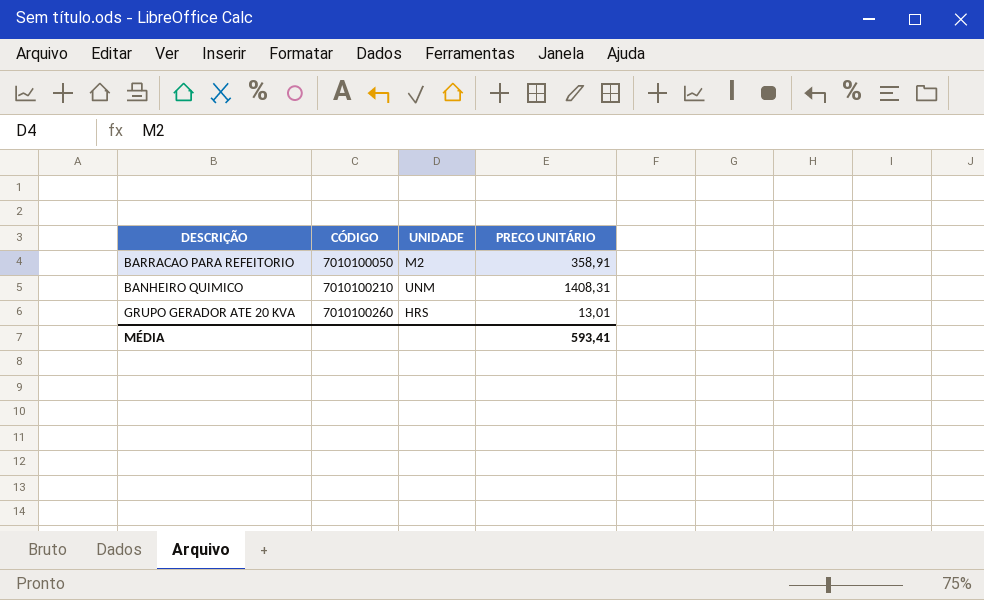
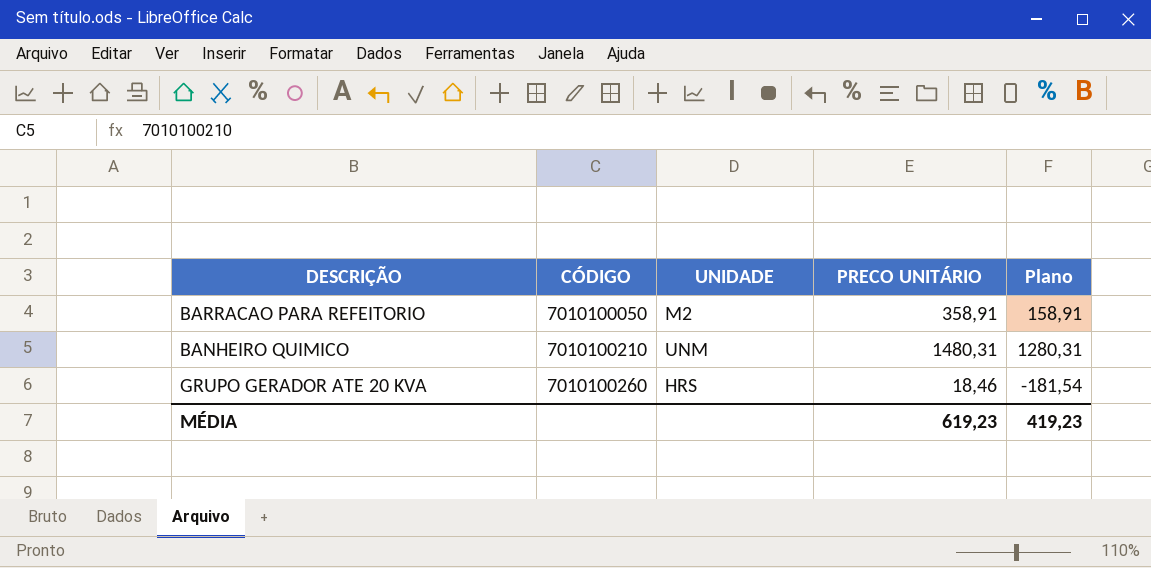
column Plano | formula: none -> [PRECO UNITÁRIO] - 200
BANHEIRO QUIMICO | PRECO UNITÁRIO: 1408,31 -> 1480,31
GRUPO GERADOR ATE 20 KVA | PRECO UNITÁRIO: 13,01 -> 18,46
MÉDIA | PRECO UNITÁRIO: 593,41 -> 619,23

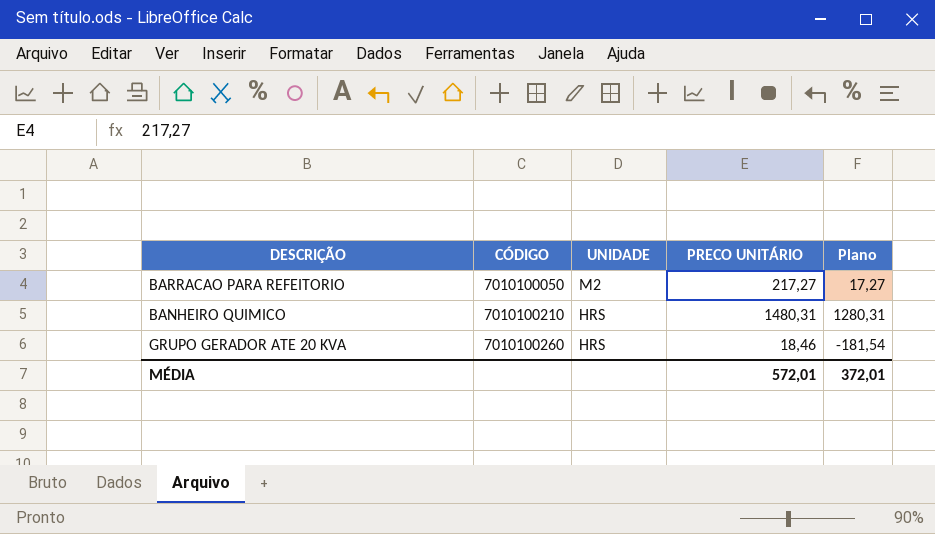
BARRACAO PARA REFEITORIO | PRECO UNITÁRIO: 358,91 -> 217,27
BARRACAO PARA REFEITORIO | Plano: 158,91 -> 17,27
BANHEIRO QUIMICO | UNIDADE: UNM -> HRS
MÉDIA | PRECO UNITÁRIO: 619,23 -> 572,01
MÉDIA | Plano: 419,23 -> 372,01

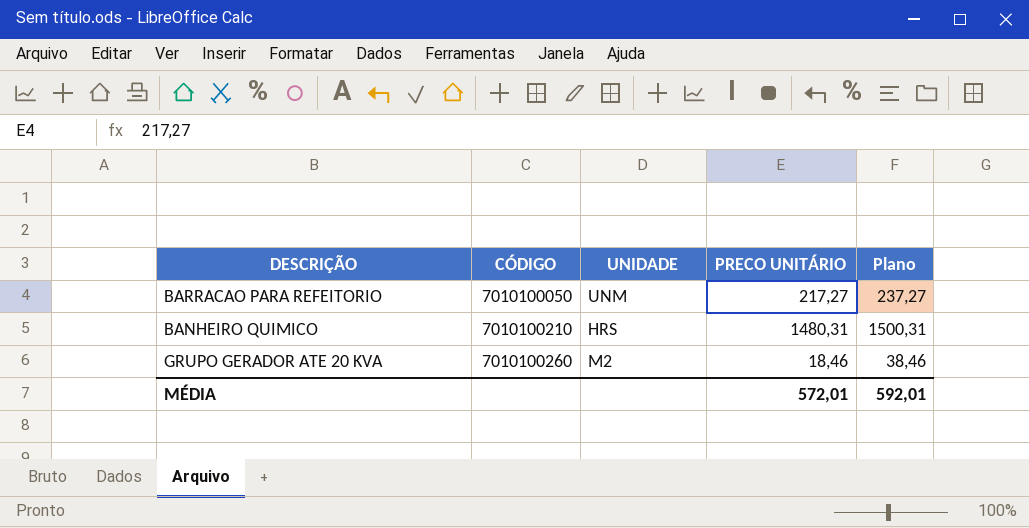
column Plano | formula: [PRECO UNITÁRIO] - 200 -> [PRECO UNITÁRIO] + 20
BARRACAO PARA REFEITORIO | UNIDADE: M2 -> UNM
GRUPO GERADOR ATE 20 KVA | UNIDADE: HRS -> M2
MÉDIA | Plano: 372,01 -> 592,01

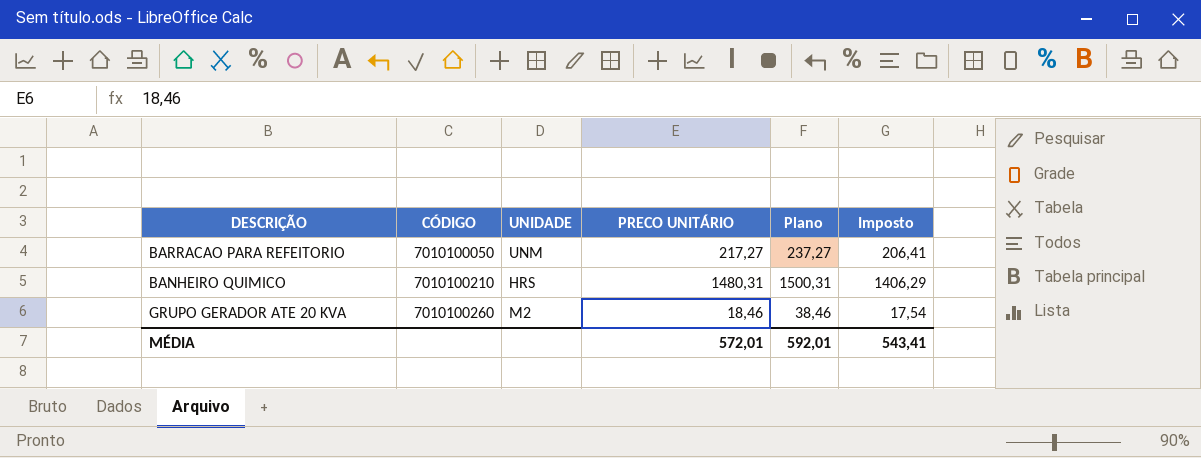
column Imposto | formula: none -> [PRECO UNITÁRIO] * 0,95

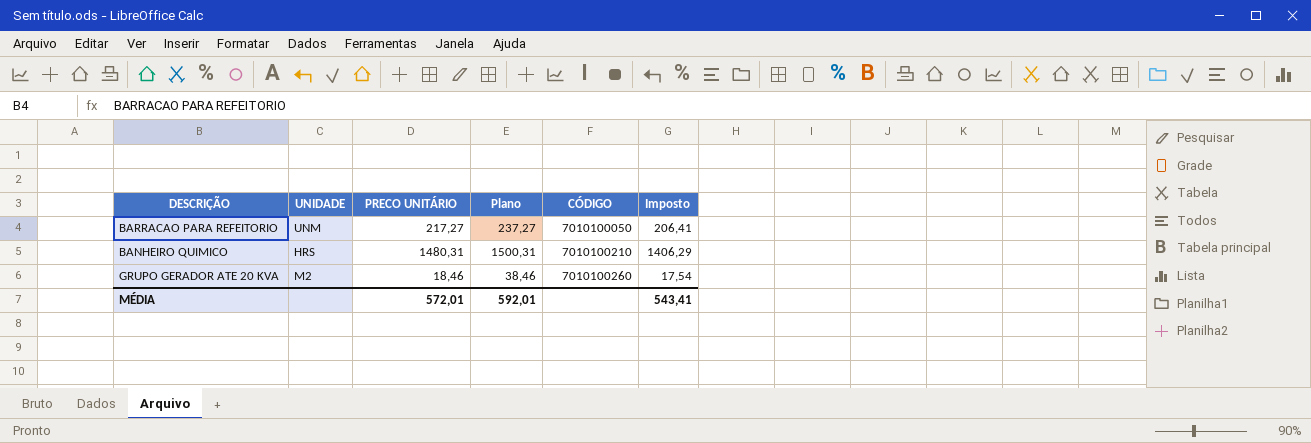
column CÓDIGO | position: 2 -> 5

